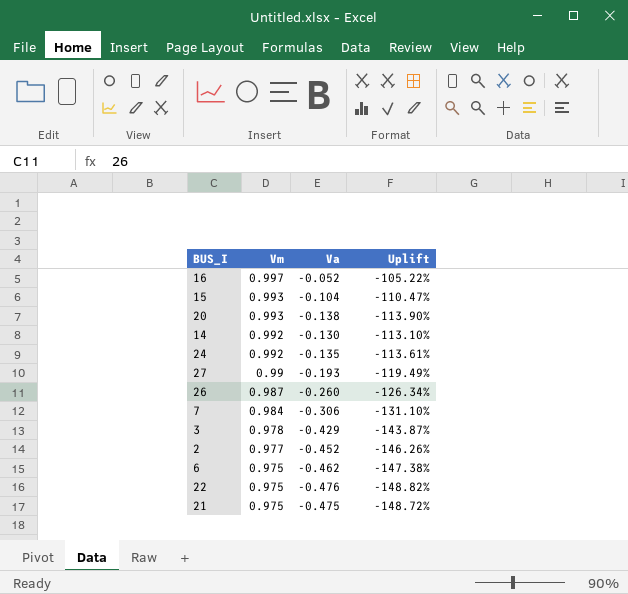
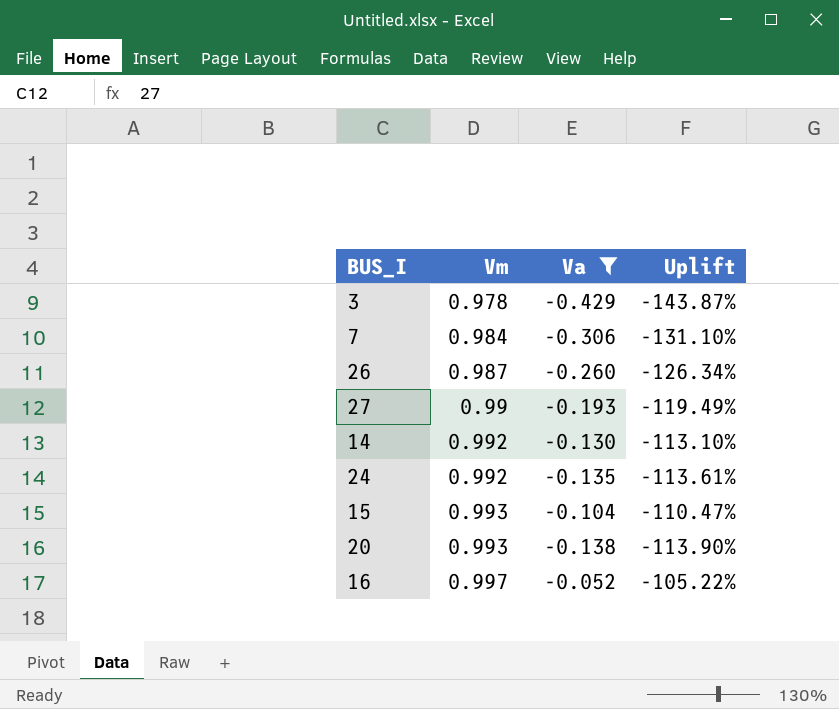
filter: none -> Va >= -0.429
row order: Vm descending -> Vm ascending

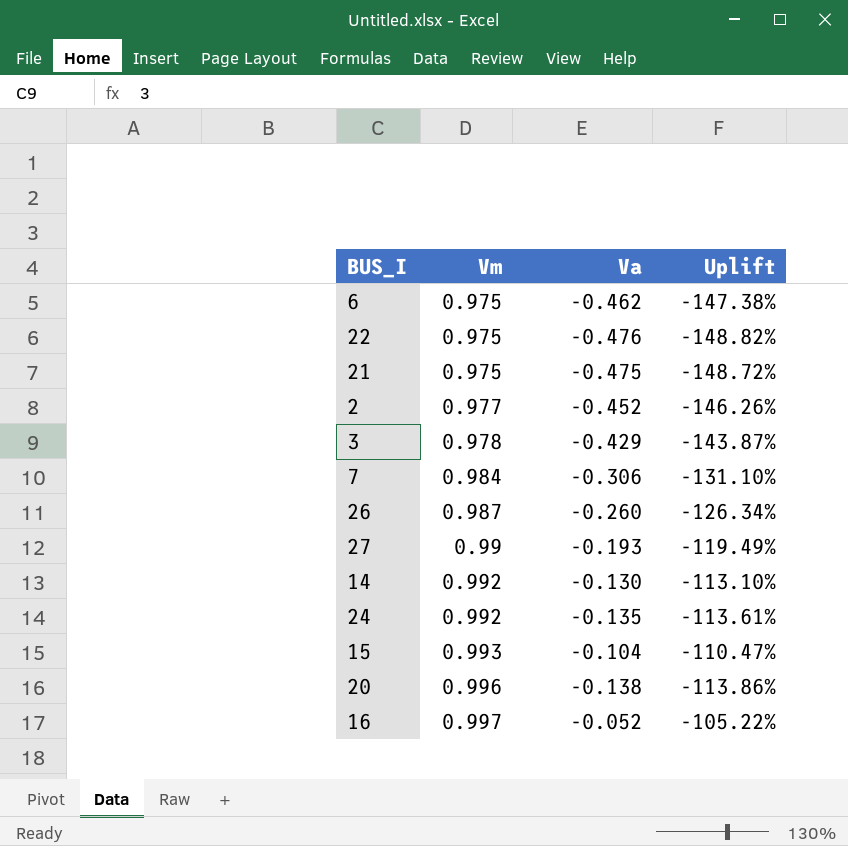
filter: Va >= -0.429 -> none
20 | Vm: 0.993 -> 0.996
20 | Uplift: -113.90% -> -113.86%

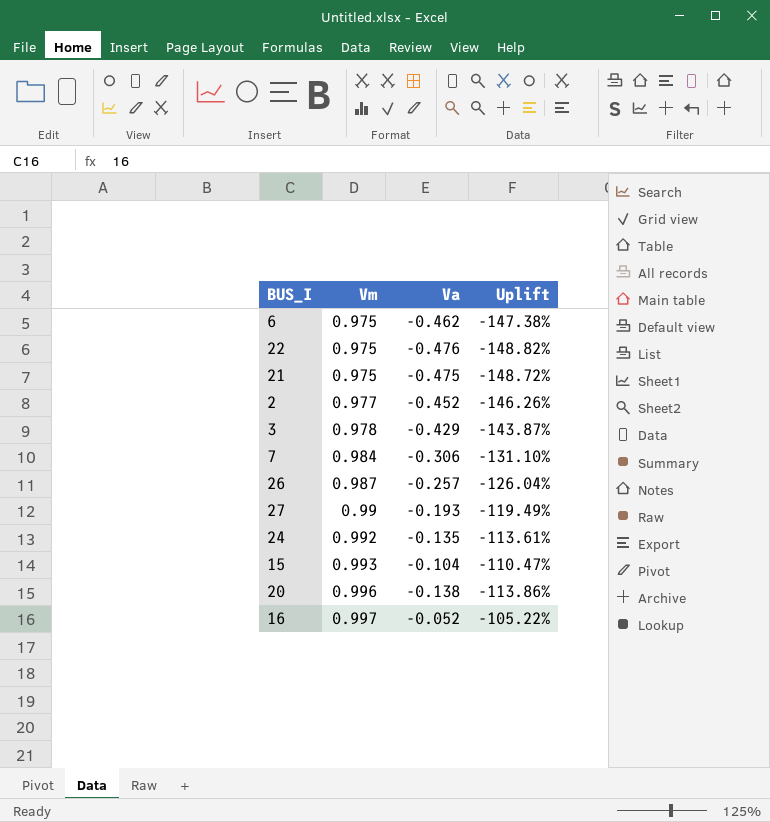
row 14: 0.992 | -0.130 | -113.10% -> none
26 | Va: -0.260 -> -0.257
26 | Uplift: -126.34% -> -126.04%

